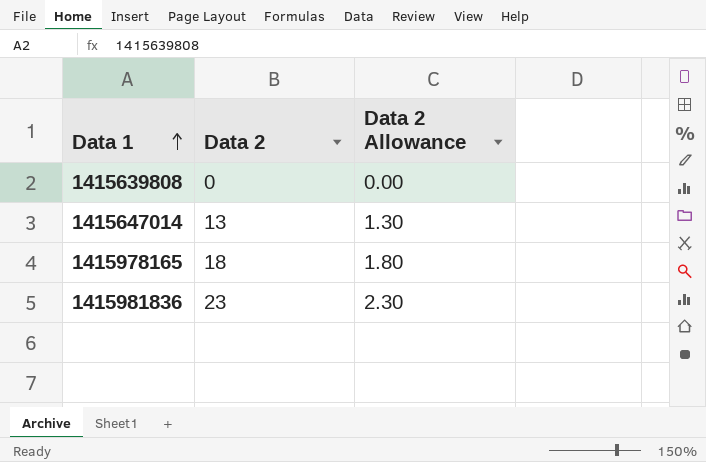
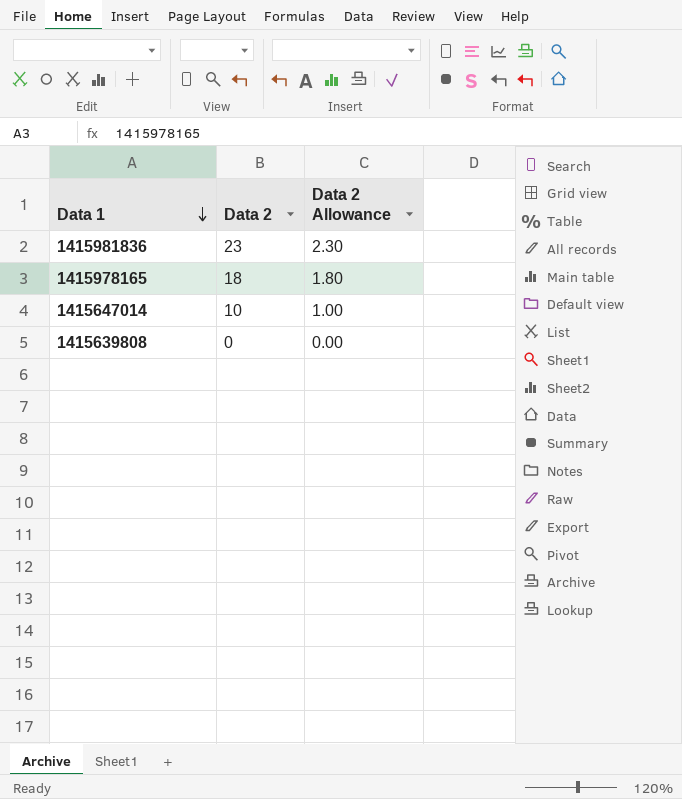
row order: Data 1 ascending -> Data 1 descending
1415647014 | Data 2: 13 -> 10
1415647014 | Data 2 Allowance: 1.30 -> 1.00

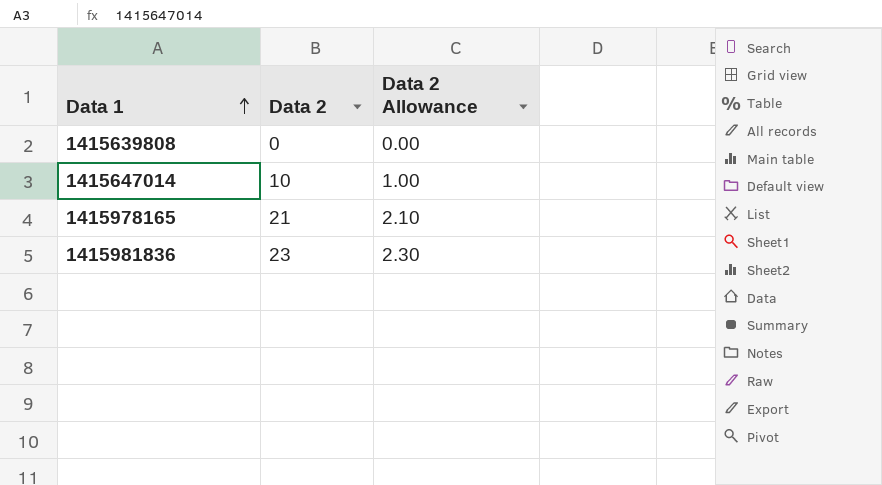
row order: Data 1 descending -> Data 1 ascending
1415978165 | Data 2: 18 -> 21
1415978165 | Data 2 Allowance: 1.80 -> 2.10

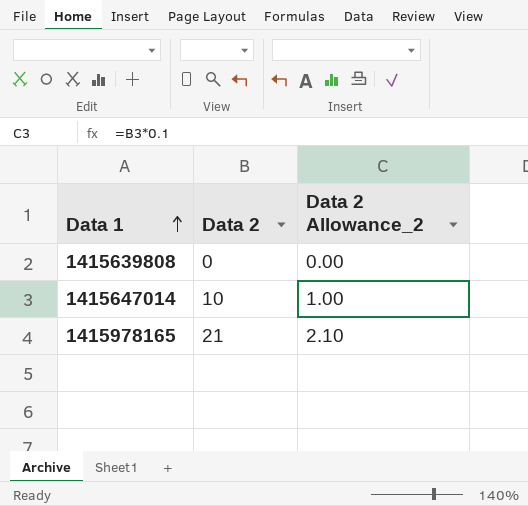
column name: Data 2 Allowance -> Data 2 Allowance_2
row 1415981836: 23 | 2.30 -> none

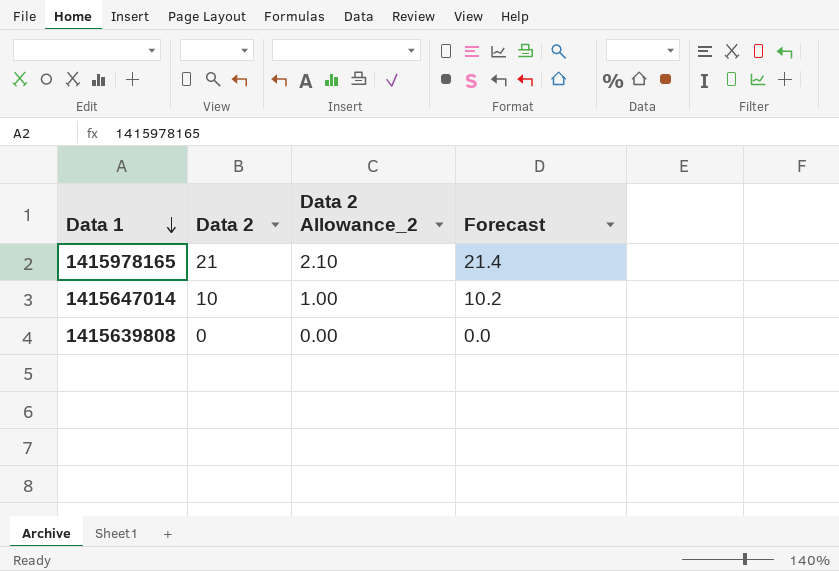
row order: Data 1 ascending -> Data 1 descending
column Forecast | formula: none -> [Data 2] * 1.02

